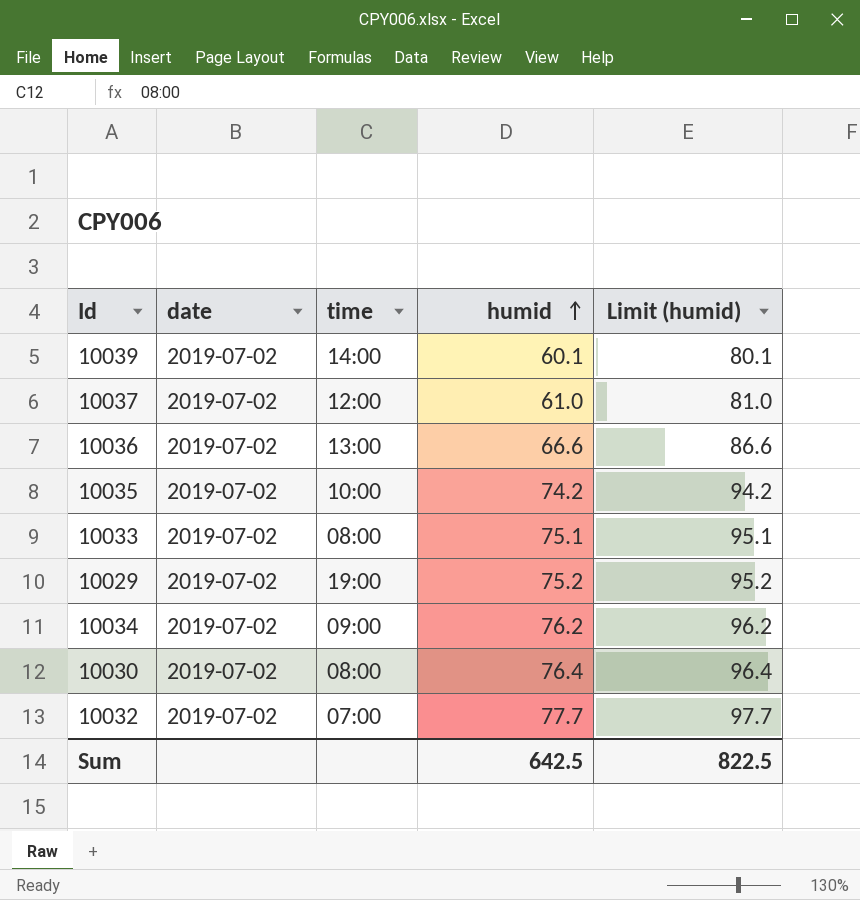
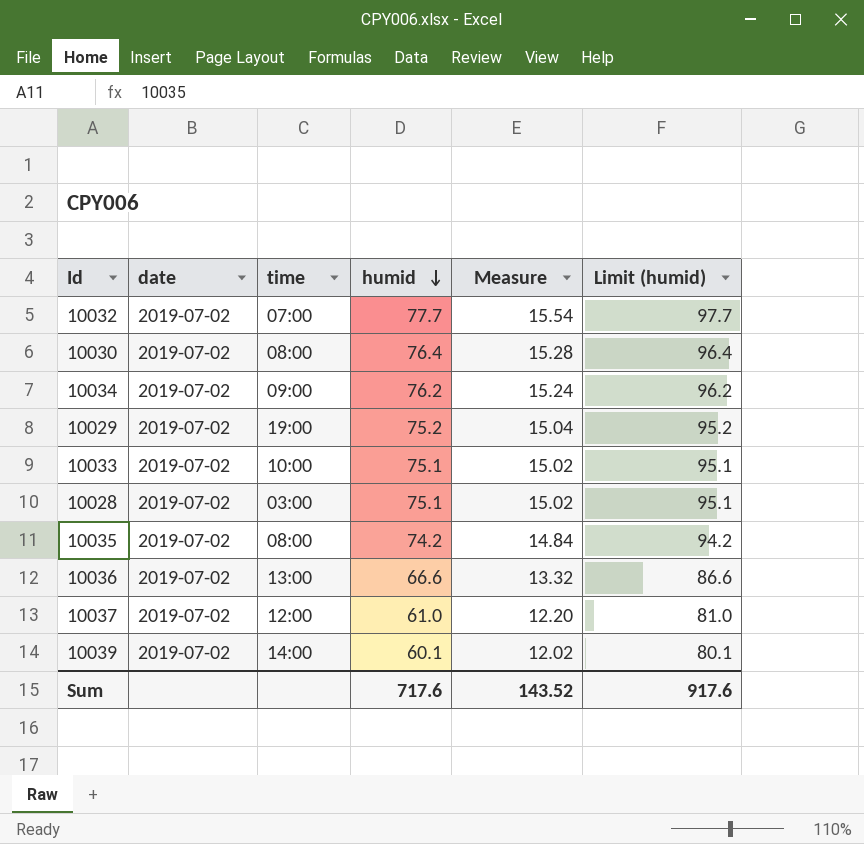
row order: humid ascending -> humid descending
column Measure | formula: none -> [humid] * 0.2
10033 | time: 08:00 -> 10:00
row 10028: none -> 2019-07-02 | 03:00 | 75.1 | 15.02 | 95.1
10035 | time: 10:00 -> 08:00
Sum | humid: 642.5 -> 717.6
Sum | Limit (humid): 822.5 -> 917.6

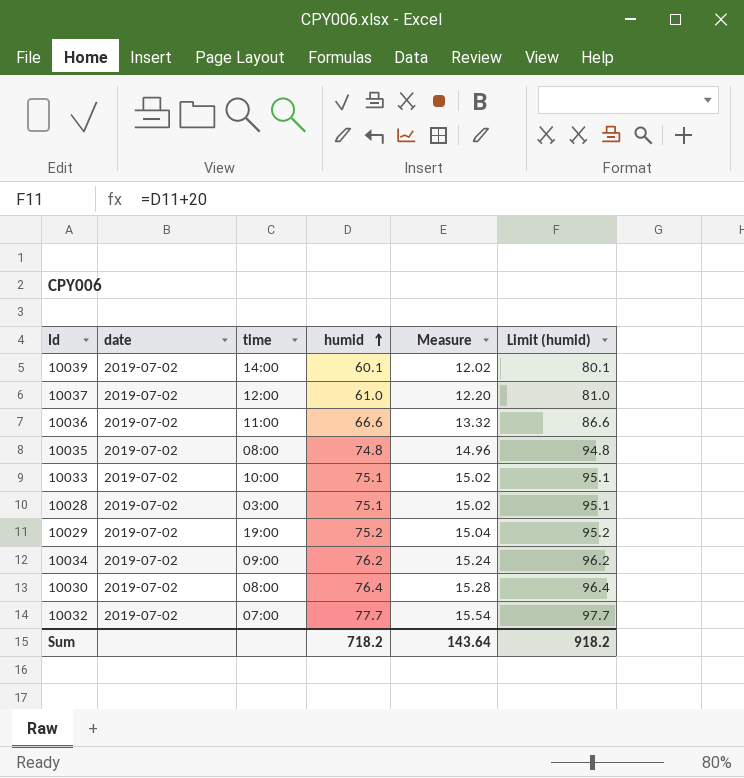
row order: humid descending -> humid ascending
10036 | time: 13:00 -> 11:00
10035 | humid: 74.2 -> 74.8
10035 | Measure: 14.84 -> 14.96
10035 | Limit (humid): 94.2 -> 94.8
Sum | humid: 717.6 -> 718.2
Sum | Measure: 143.52 -> 143.64
Sum | Limit (humid): 917.6 -> 918.2

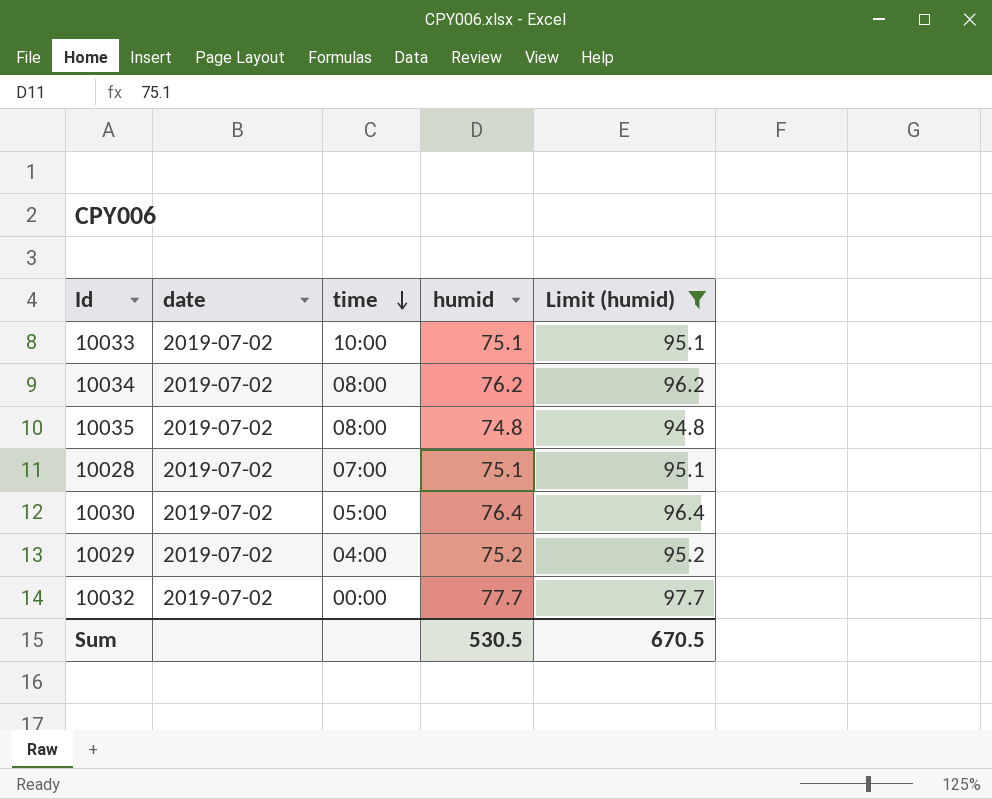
filter: none -> Limit (humid) >= 94.8
row order: humid ascending -> time descending
column Measure | formula: [humid] * 0.2 -> none
10034 | time: 09:00 -> 08:00
10028 | time: 03:00 -> 07:00
10030 | time: 08:00 -> 05:00
10029 | time: 19:00 -> 04:00
10032 | time: 07:00 -> 00:00
Sum | humid: 718.2 -> 530.5
Sum | Limit (humid): 918.2 -> 670.5

